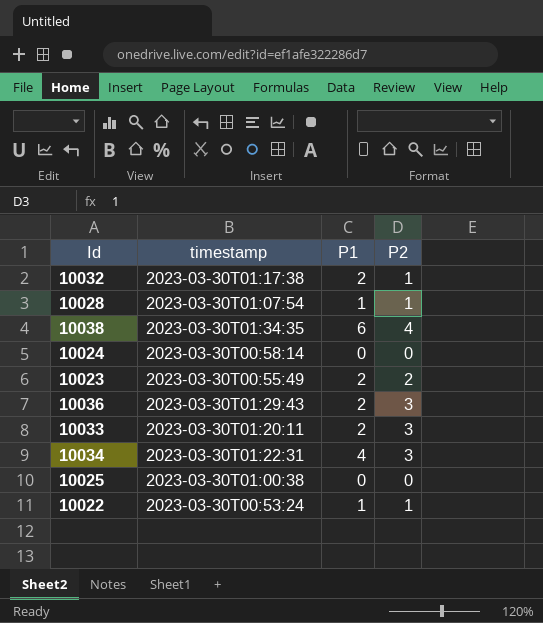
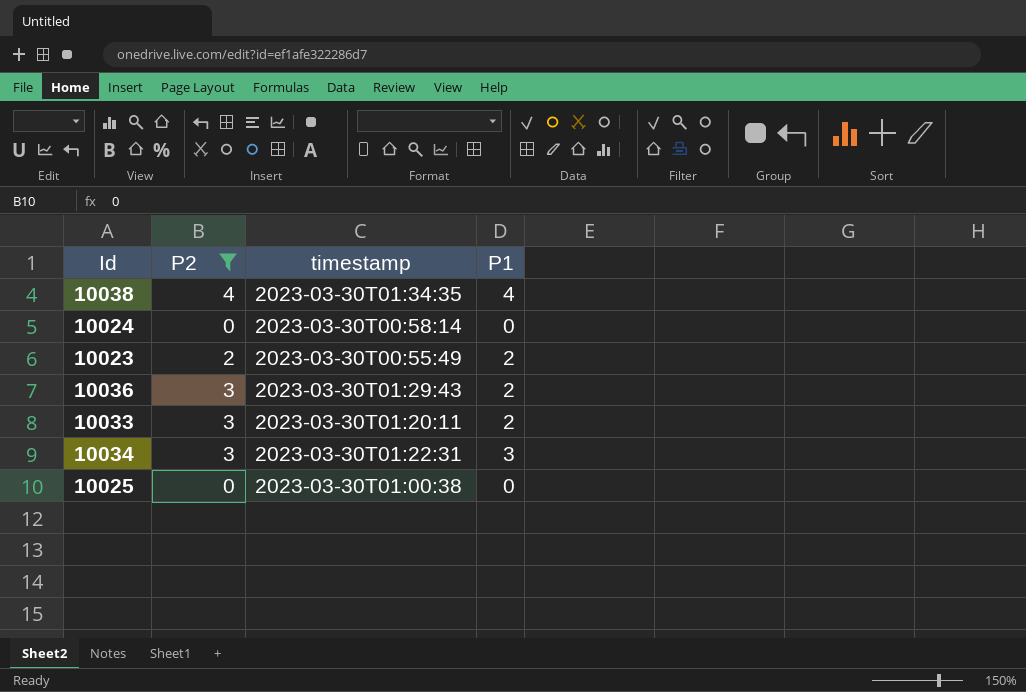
filter: none -> P2 != 1
column P2 | position: 4 -> 2
10038 | P1: 6 -> 4
10034 | P1: 4 -> 3

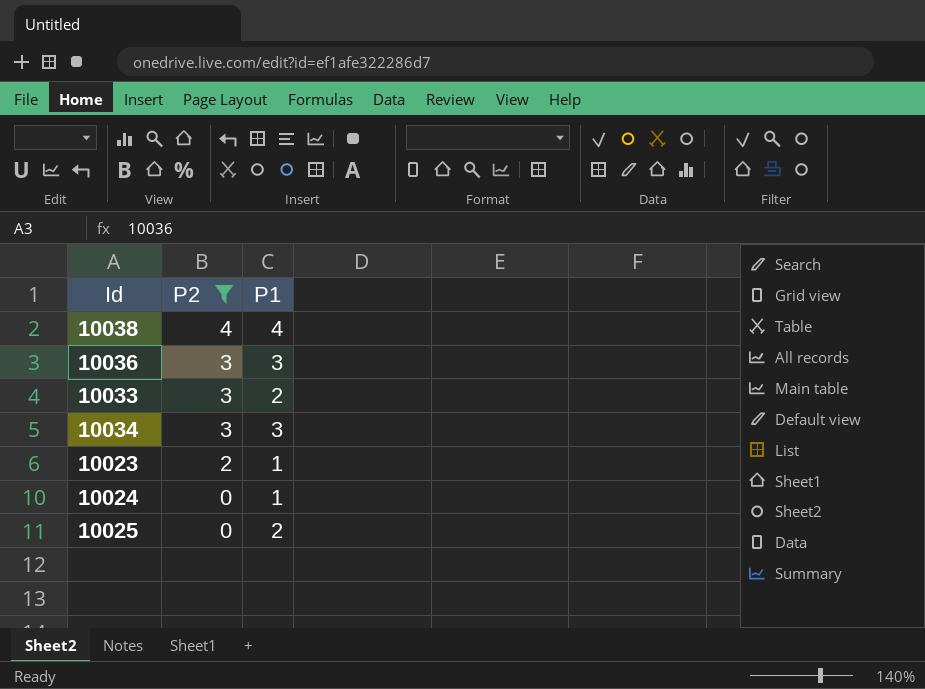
row order: none -> P2 descending
column timestamp | position: 3 -> none
10036 | P1: 2 -> 3
10023 | P1: 2 -> 1
10024 | P1: 0 -> 1
10025 | P1: 0 -> 2

